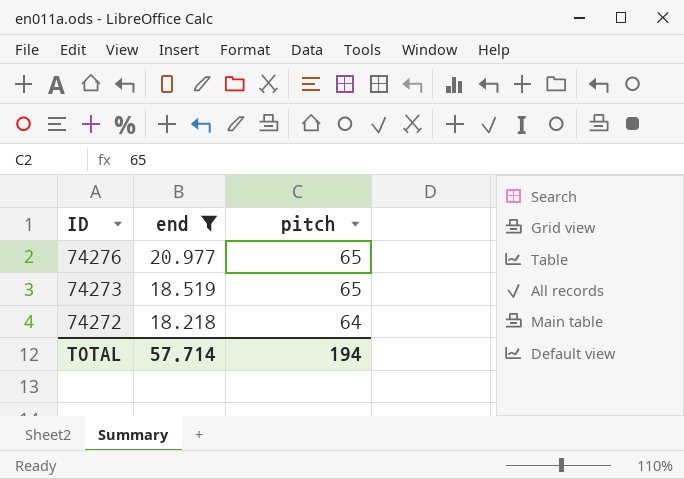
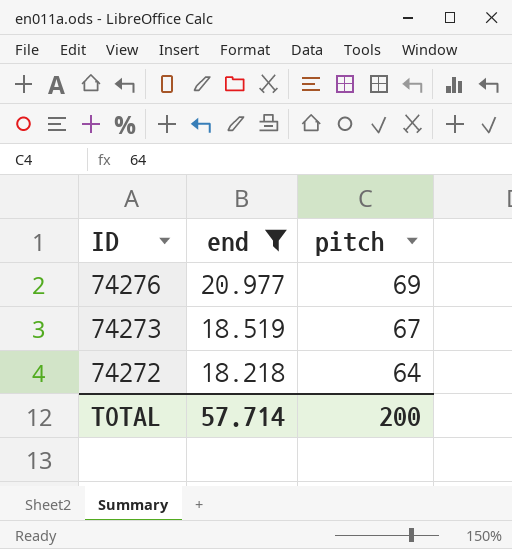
74276 | pitch: 65 -> 69
74273 | pitch: 65 -> 67
TOTAL | pitch: 194 -> 200

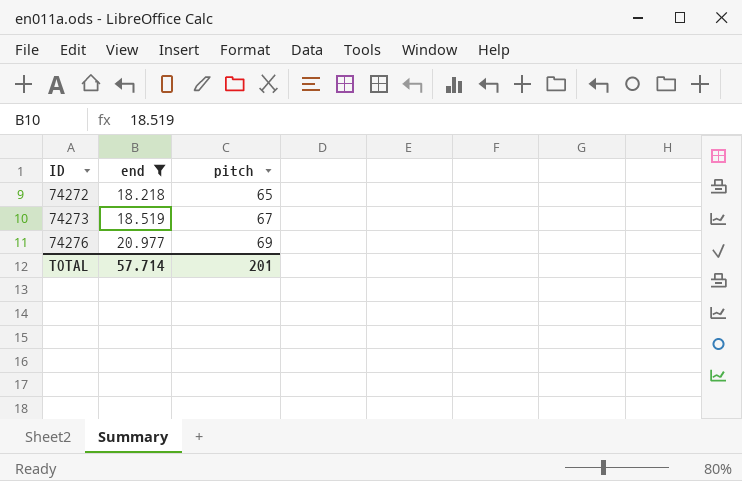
row order: ID descending -> ID ascending
74272 | pitch: 64 -> 65
TOTAL | pitch: 200 -> 201

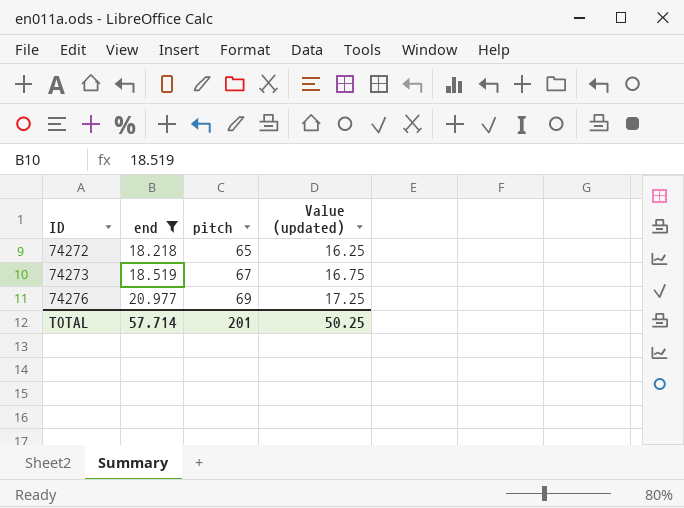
column Value (updated) | formula: none -> [pitch] * 0.25

